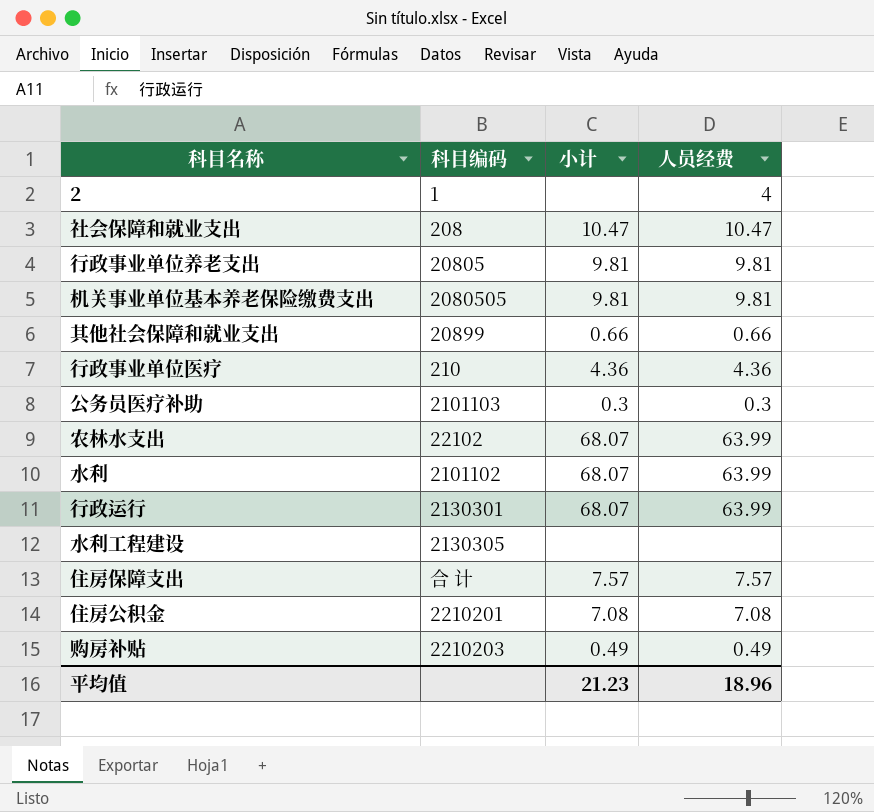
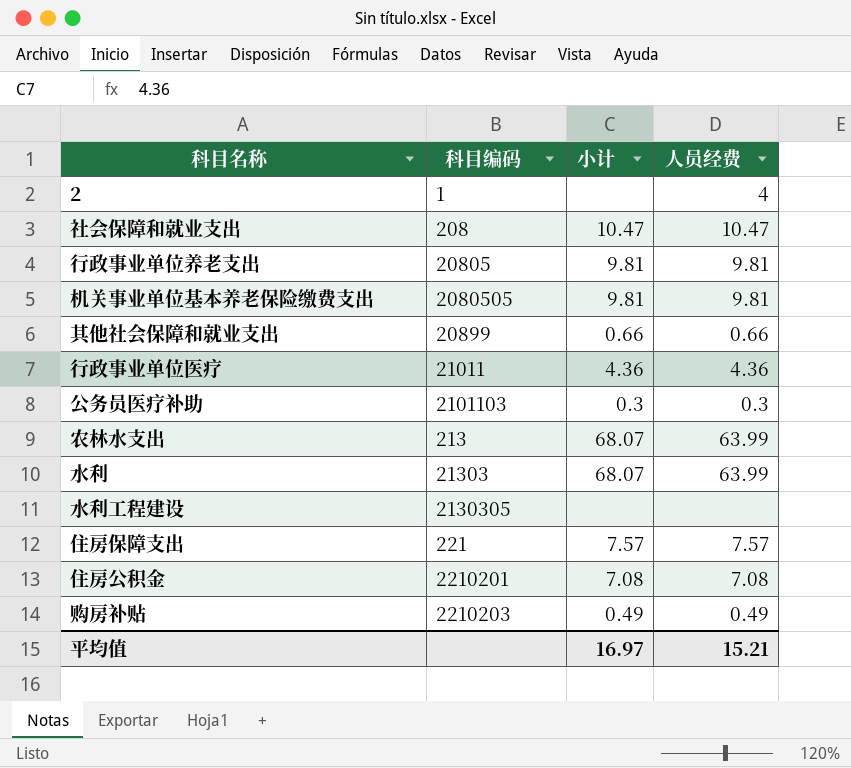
row 行政运行: 2130301 | 68.07 | 63.99 -> none
行政事业单位医疗 | 科目编码: 210 -> 21011
农林水支出 | 科目编码: 22102 -> 213
水利 | 科目编码: 2101102 -> 21303
住房保障支出 | 科目编码: 合 计 -> 221
平均值 | 小计: 21.23 -> 16.97
平均值 | 人员经费: 18.96 -> 15.21

